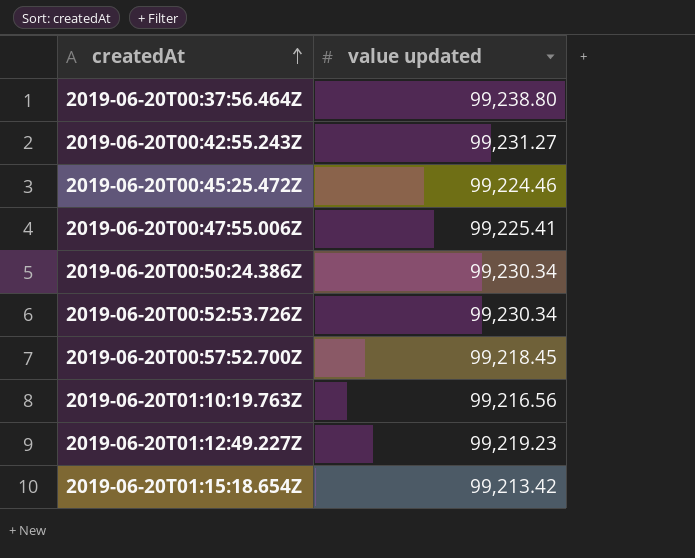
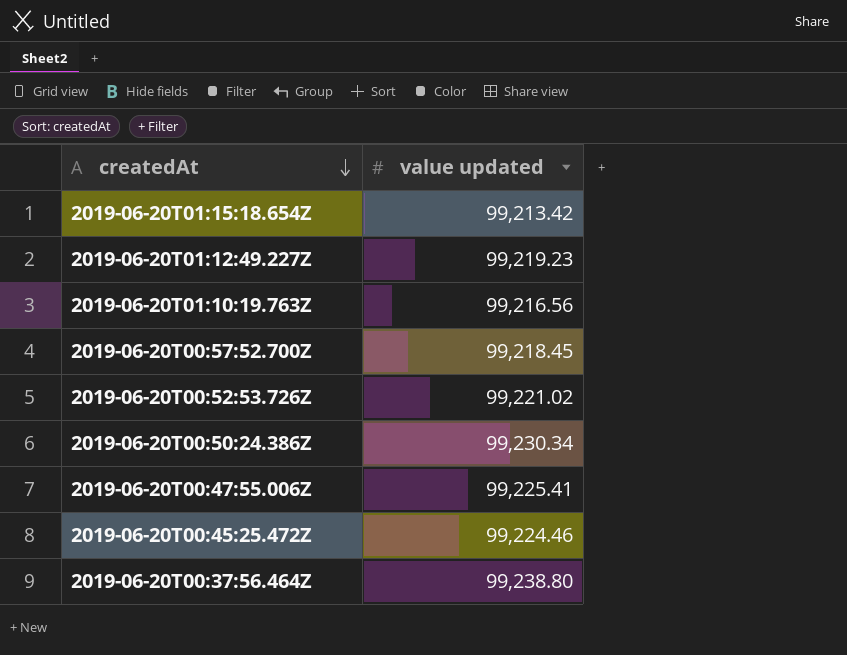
row order: createdAt ascending -> createdAt descending
row 2019-06-20T00:42:55.243Z: 99,231.27 -> none
2019-06-20T00:52:53.726Z | value updated: 99,230.34 -> 99,221.02

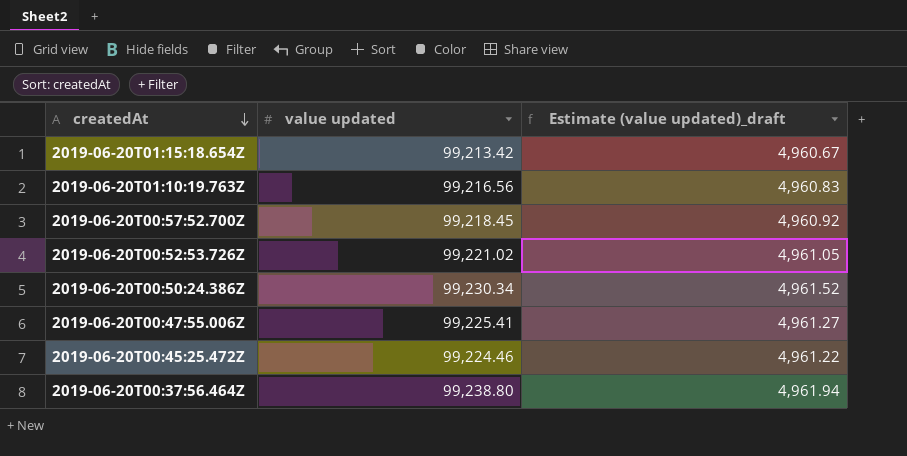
column Estimate (value updated)_draft | formula: none -> [value updated] * 0.05
row 2019-06-20T01:12:49.227Z: 99,219.23 -> none

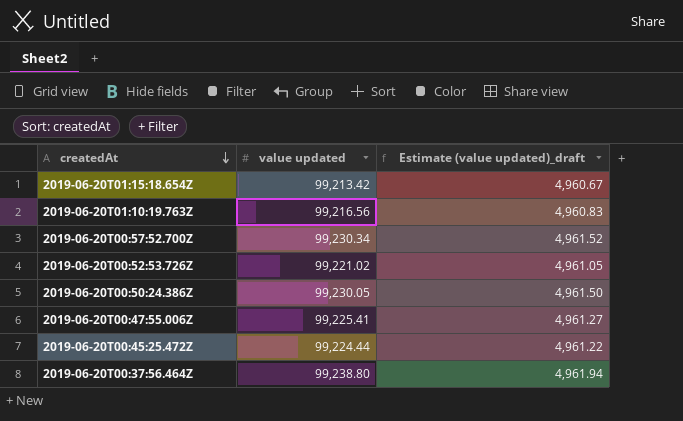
2019-06-20T00:57:52.700Z | value updated: 99,218.45 -> 99,230.34
2019-06-20T00:57:52.700Z | Estimate (value updated)_draft: 4,960.92 -> 4,961.52
2019-06-20T00:50:24.386Z | value updated: 99,230.34 -> 99,230.05
2019-06-20T00:50:24.386Z | Estimate (value updated)_draft: 4,961.52 -> 4,961.50
2019-06-20T00:45:25.472Z | value updated: 99,224.46 -> 99,224.44

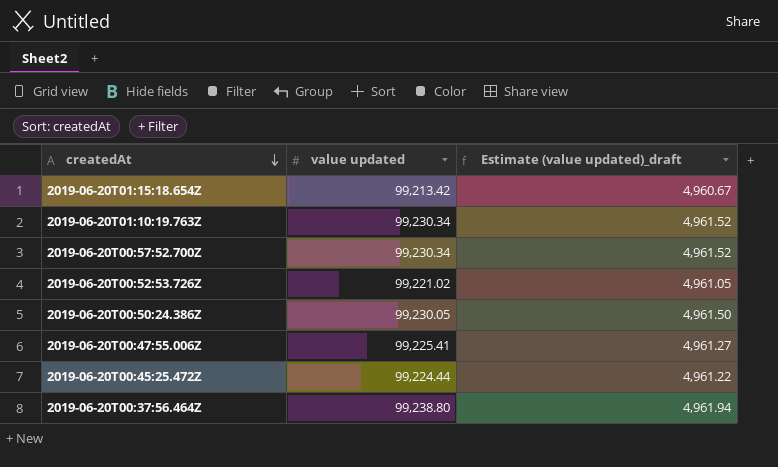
2019-06-20T01:10:19.763Z | value updated: 99,216.56 -> 99,230.34
2019-06-20T01:10:19.763Z | Estimate (value updated)_draft: 4,960.83 -> 4,961.52

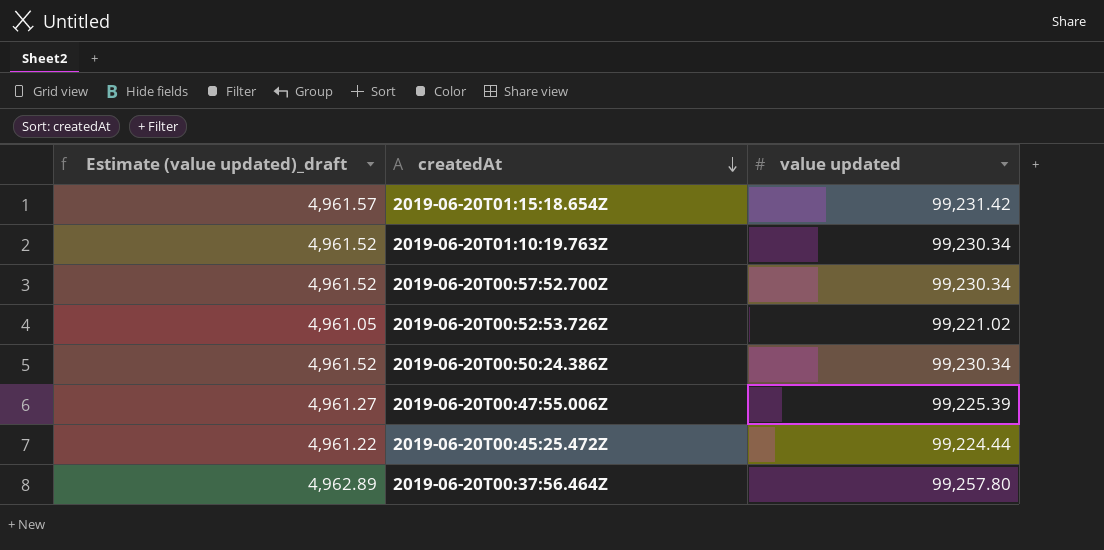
column Estimate (value updated)_draft | position: 3 -> 1
2019-06-20T01:15:18.654Z | Estimate (value updated)_draft: 4,960.67 -> 4,961.57
2019-06-20T01:15:18.654Z | value updated: 99,213.42 -> 99,231.42
2019-06-20T00:50:24.386Z | Estimate (value updated)_draft: 4,961.50 -> 4,961.52
2019-06-20T00:50:24.386Z | value updated: 99,230.05 -> 99,230.34
2019-06-20T00:47:55.006Z | value updated: 99,225.41 -> 99,225.39
2019-06-20T00:37:56.464Z | Estimate (value updated)_draft: 4,961.94 -> 4,962.89
2019-06-20T00:37:56.464Z | value updated: 99,238.80 -> 99,257.80

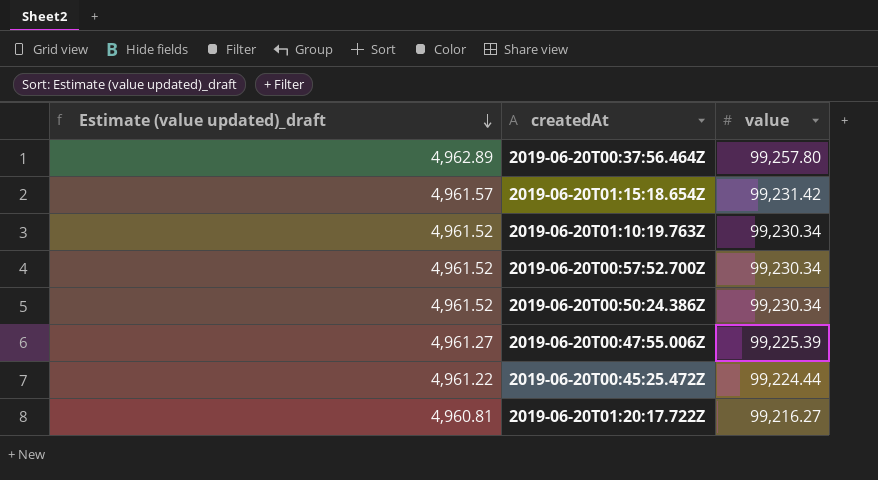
row order: createdAt descending -> Estimate (value updated)_draft descending
column name: value updated -> value
row 2019-06-20T00:52:53.726Z: 4,961.05 | 99,221.02 -> none
row 2019-06-20T01:20:17.722Z: none -> 4,960.81 | 99,216.27

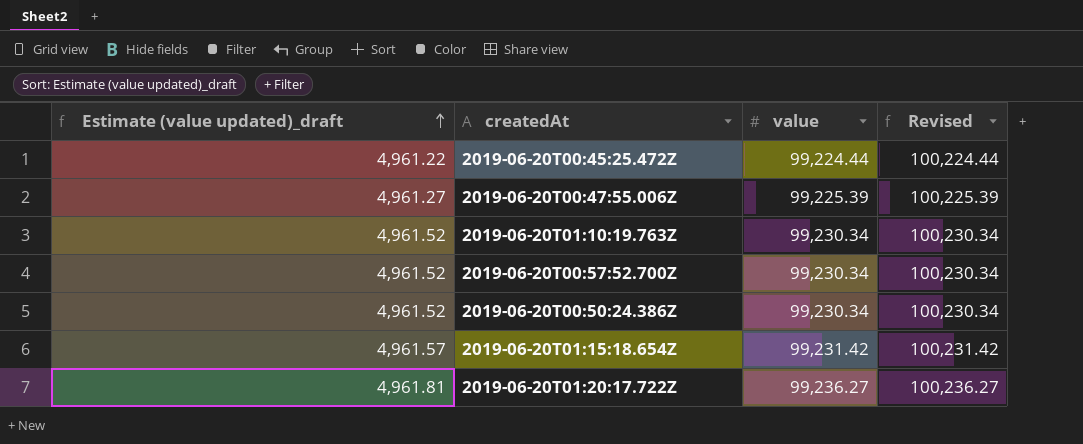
row order: Estimate (value updated)_draft descending -> Estimate (value updated)_draft ascending
column Revised | formula: none -> [value] + 1000
row 2019-06-20T00:37:56.464Z: 4,962.89 | 99,257.80 -> none
2019-06-20T01:20:17.722Z | Estimate (value updated)_draft: 4,960.81 -> 4,961.81
2019-06-20T01:20:17.722Z | value: 99,216.27 -> 99,236.27

